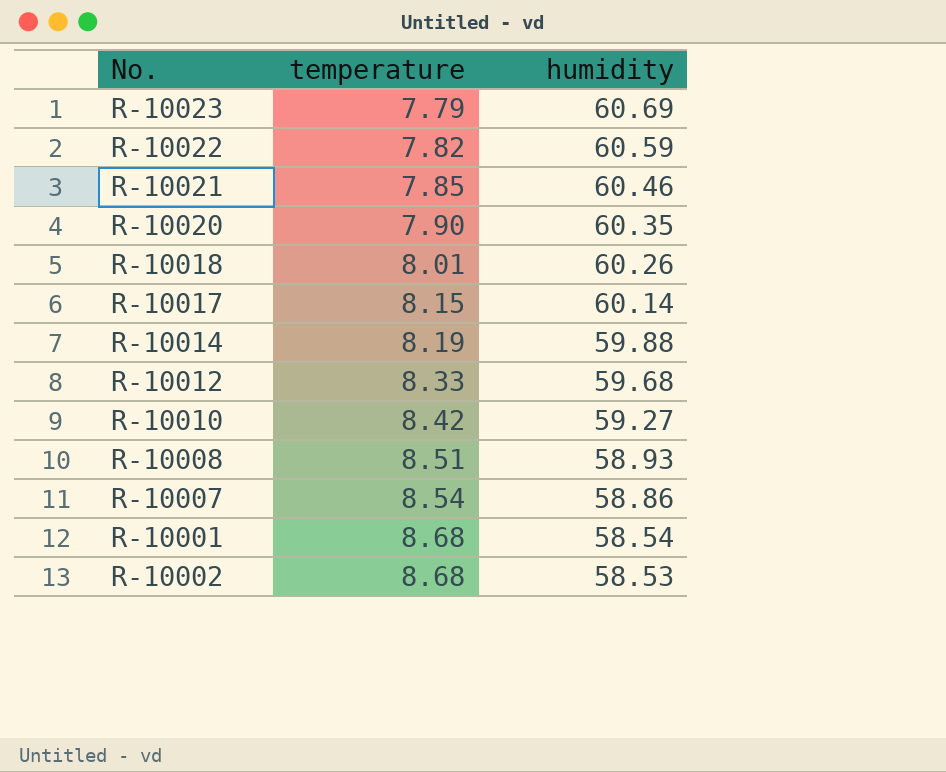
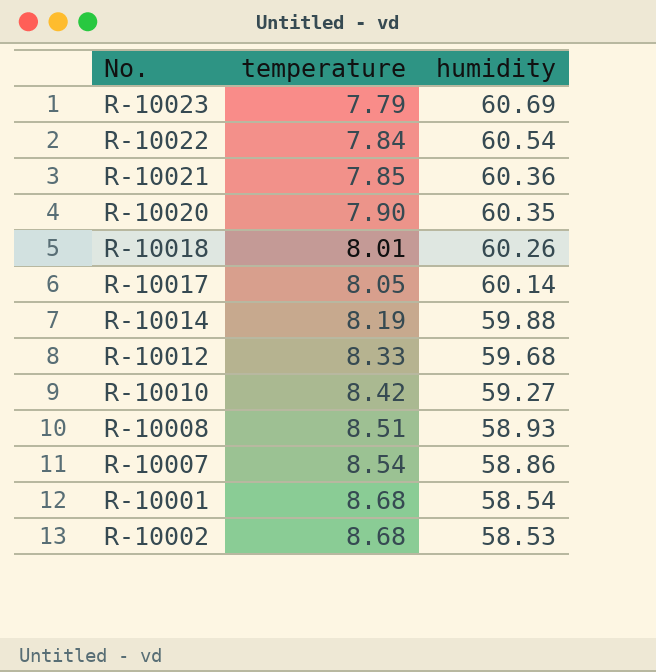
R-10022 | temperature: 7.82 -> 7.84
R-10022 | humidity: 60.59 -> 60.54
R-10021 | humidity: 60.46 -> 60.36
R-10017 | temperature: 8.15 -> 8.05

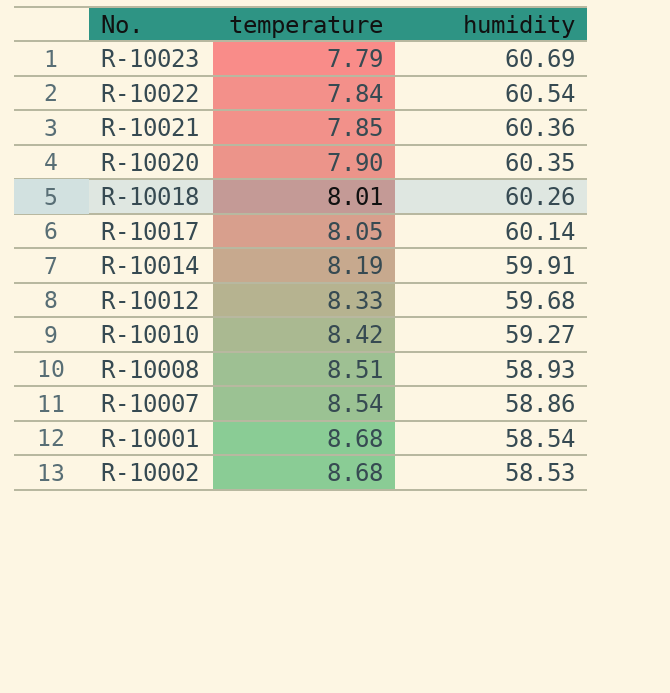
R-10014 | humidity: 59.88 -> 59.91

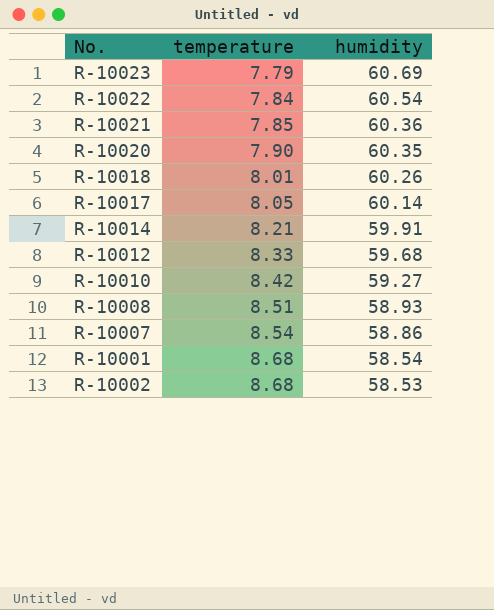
R-10014 | temperature: 8.19 -> 8.21

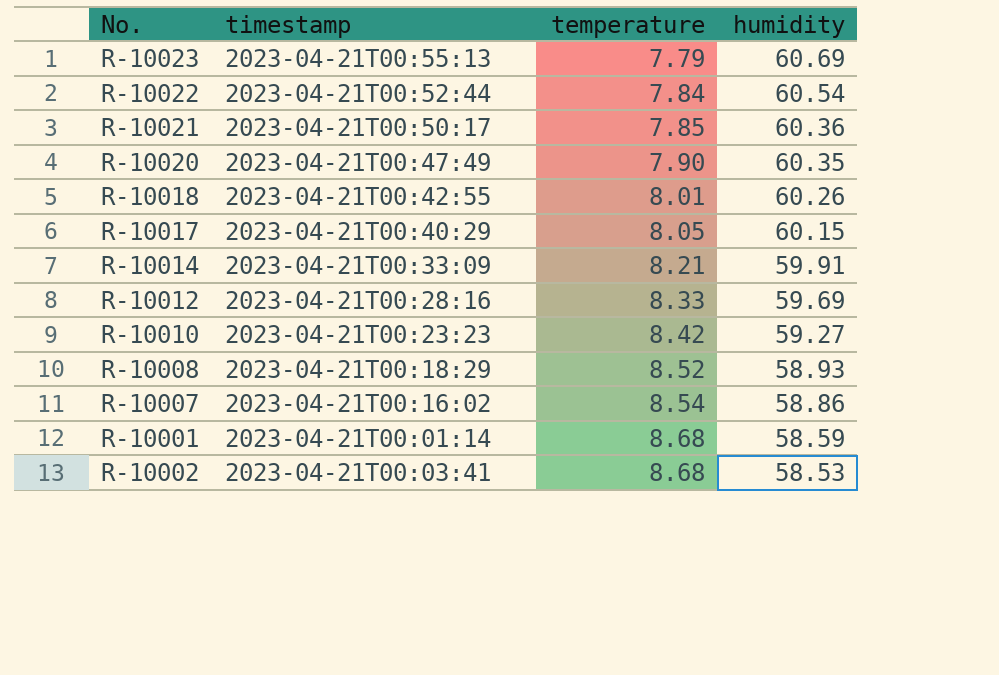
column timestamp | position: none -> 2
R-10017 | humidity: 60.14 -> 60.15
R-10012 | humidity: 59.68 -> 59.69
R-10008 | temperature: 8.51 -> 8.52
R-10001 | humidity: 58.54 -> 58.59

